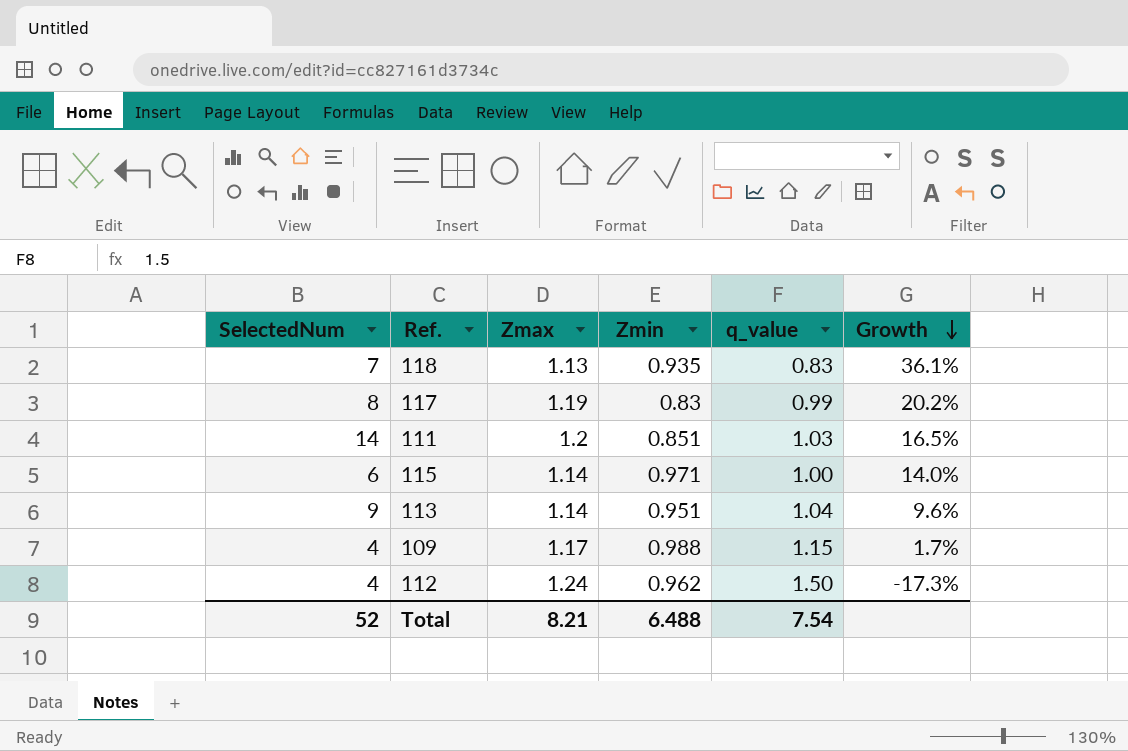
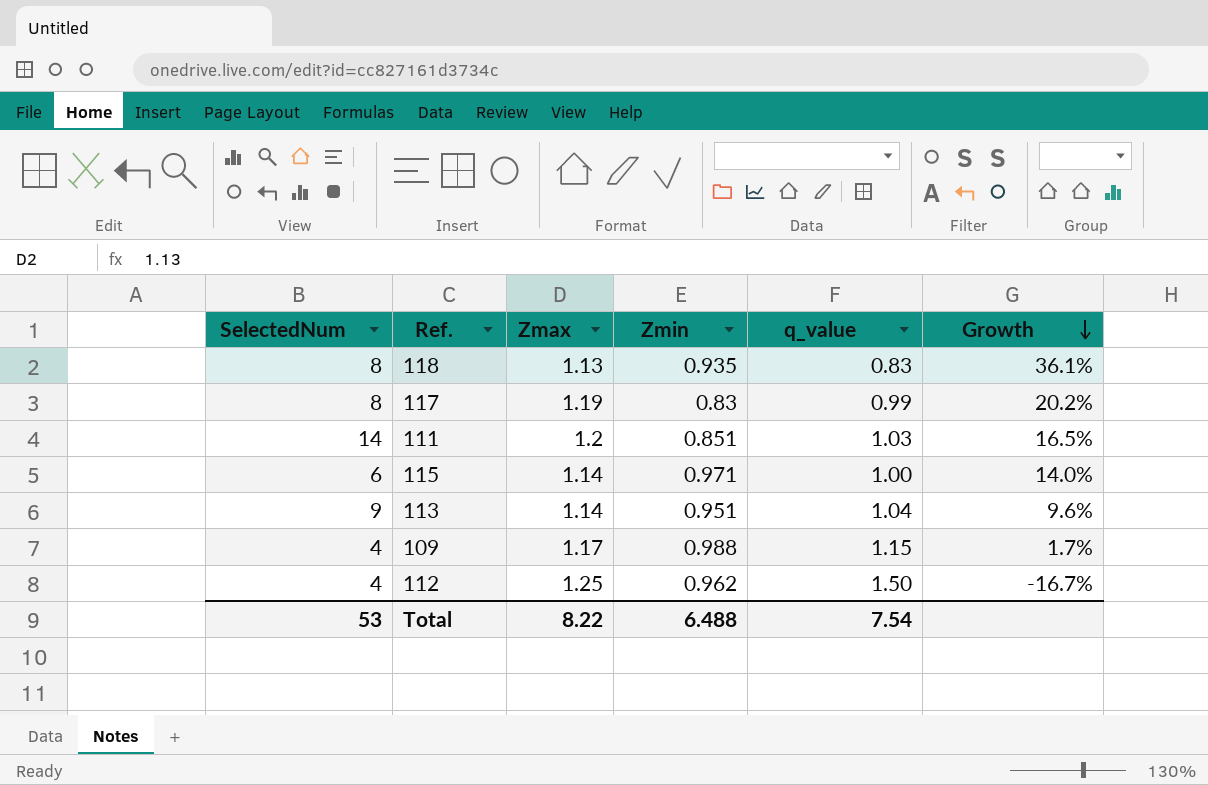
118 | SelectedNum: 7 -> 8
112 | Zmax: 1.24 -> 1.25
112 | Growth: -17.3% -> -16.7%
Total | SelectedNum: 52 -> 53
Total | Zmax: 8.21 -> 8.22

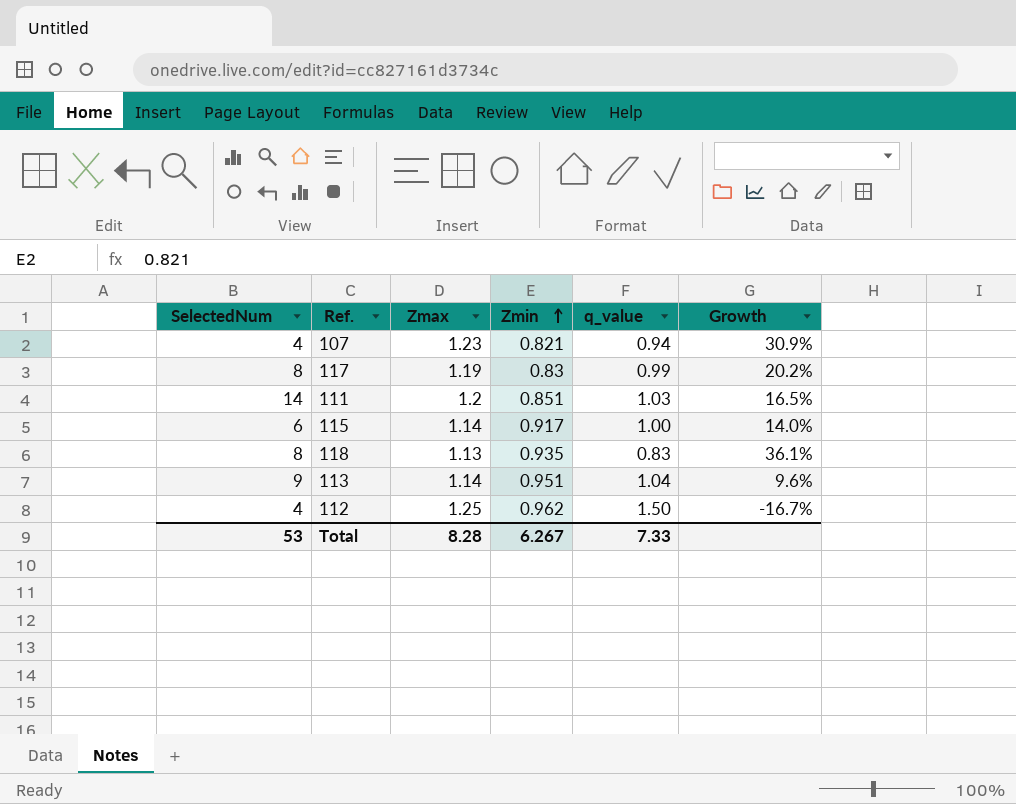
row order: Growth descending -> Zmin ascending
row 109: 4 | 1.17 | 0.988 | 1.15 | 1.7% -> none
row 107: none -> 4 | 1.23 | 0.821 | 0.94 | 30.9%
115 | Zmin: 0.971 -> 0.917
Total | Zmax: 8.22 -> 8.28
Total | Zmin: 6.488 -> 6.267
Total | q_value: 7.54 -> 7.33

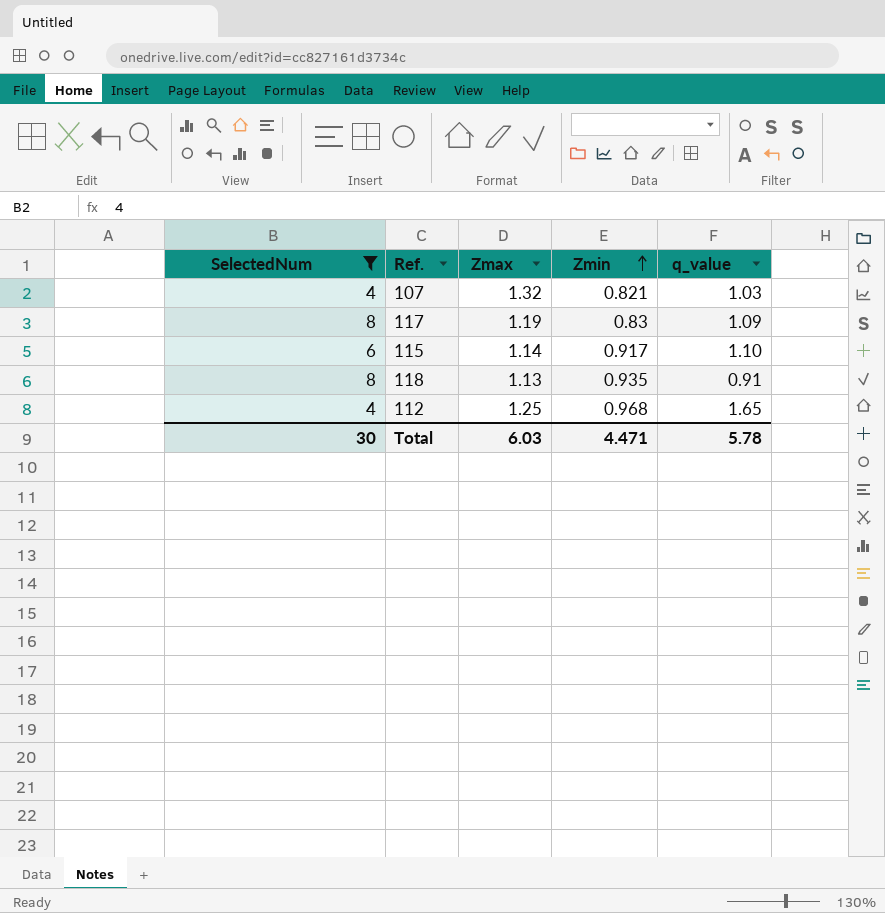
filter: none -> SelectedNum <= 8
column Growth | formula: ([Zmax] - [q_value]) / [q_value] -> none
107 | Zmax: 1.23 -> 1.32
107 | q_value: 0.94 -> 1.03
117 | q_value: 0.99 -> 1.09
115 | q_value: 1.00 -> 1.10
118 | q_value: 0.83 -> 0.91
112 | Zmin: 0.962 -> 0.968
112 | q_value: 1.50 -> 1.65
Total | SelectedNum: 53 -> 30
Total | Zmax: 8.28 -> 6.03
Total | Zmin: 6.267 -> 4.471
Total | q_value: 7.33 -> 5.78

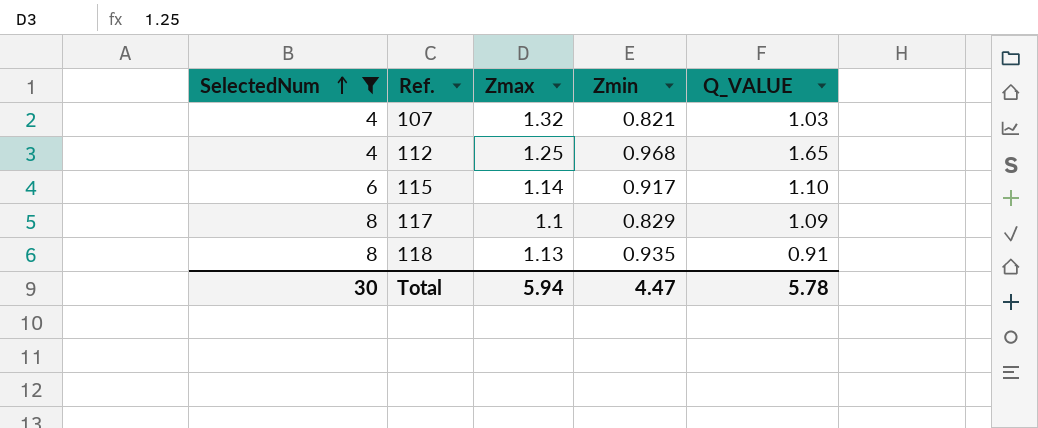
row order: Zmin ascending -> SelectedNum ascending
column name: q_value -> Q_VALUE
117 | Zmax: 1.19 -> 1.1
117 | Zmin: 0.83 -> 0.829
Total | Zmax: 6.03 -> 5.94
Total | Zmin: 4.471 -> 4.47

